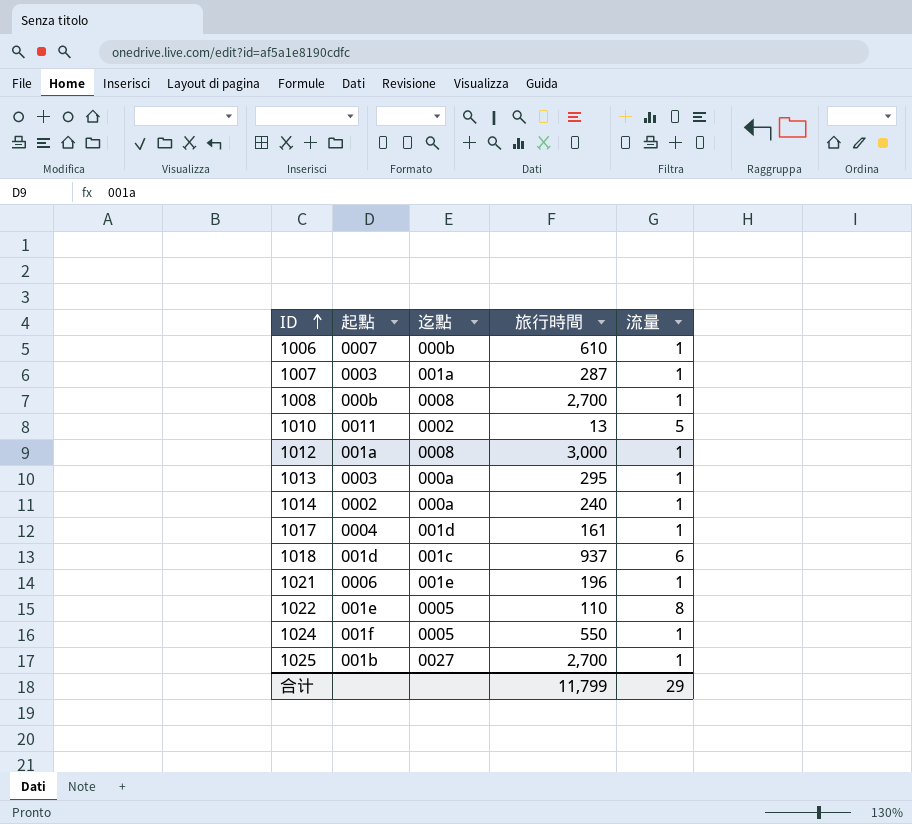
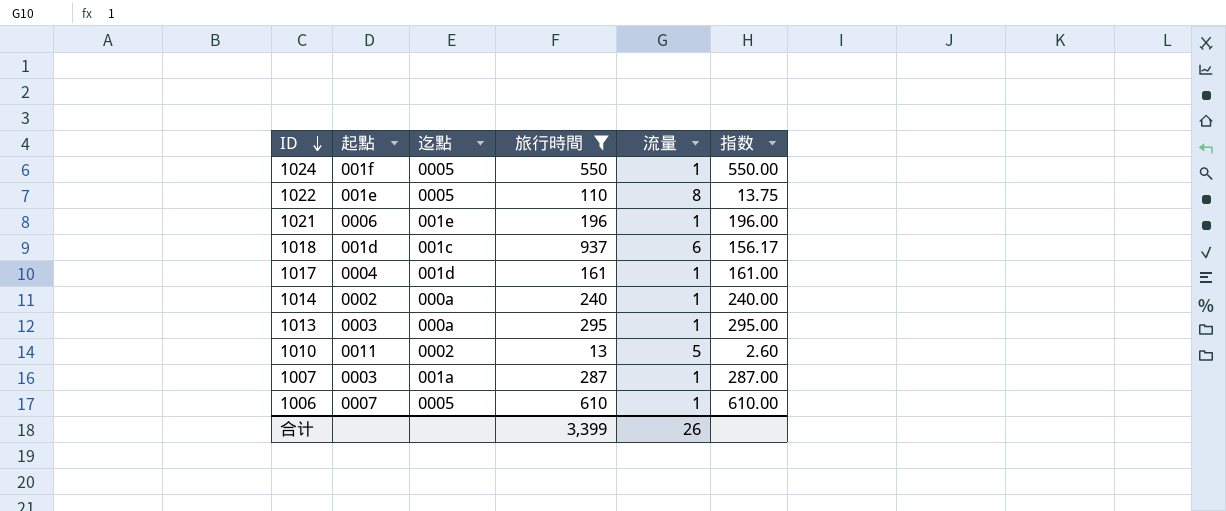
filter: none -> 旅行時間 <= 937
row order: ID ascending -> ID descending
column 指数 | formula: none -> [旅行時間] / [流量]
1006 | 迄點: 000b -> 0005
合计 | 旅行時間: 11,799 -> 3,399
合计 | 流量: 29 -> 26

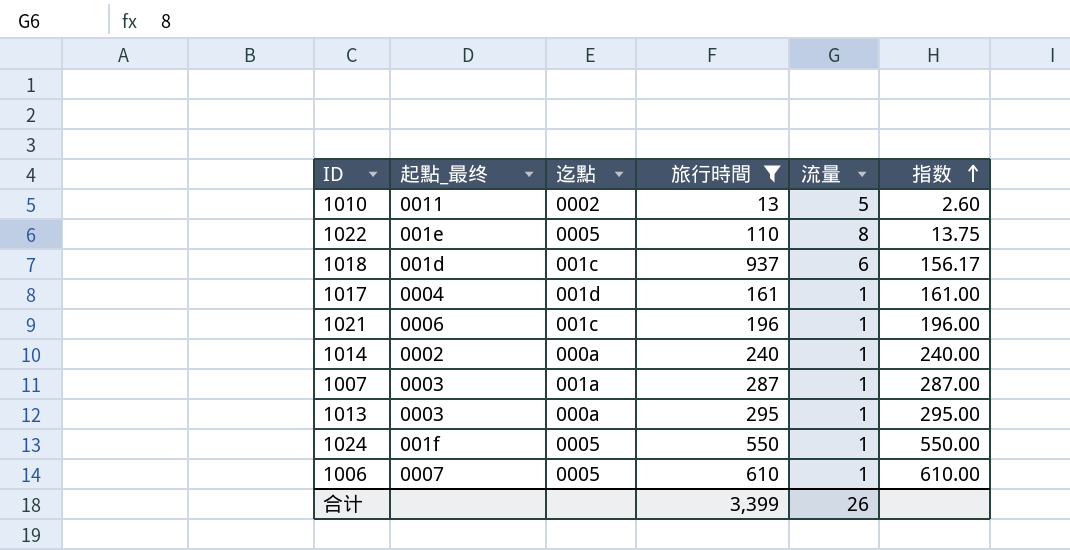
row order: ID descending -> 指数 ascending
column name: 起點 -> 起點_最终
1021 | 迄點: 001e -> 001c

